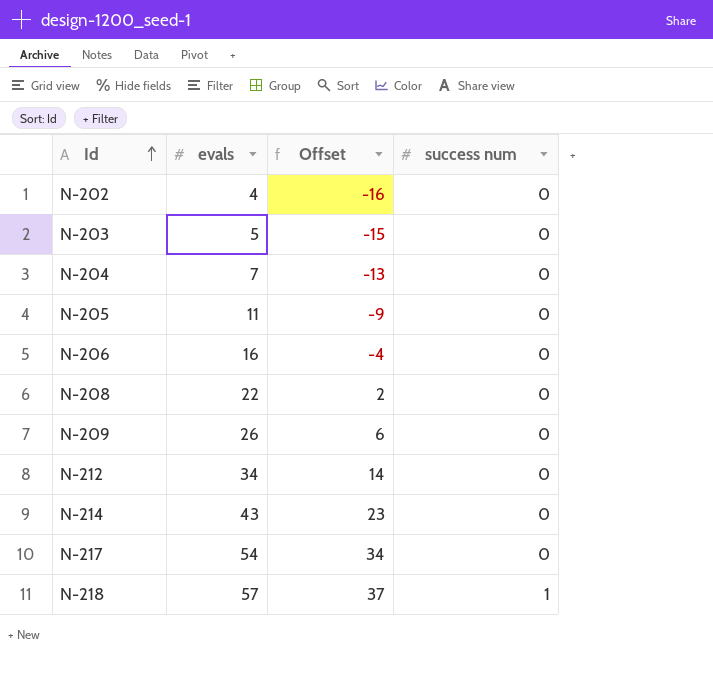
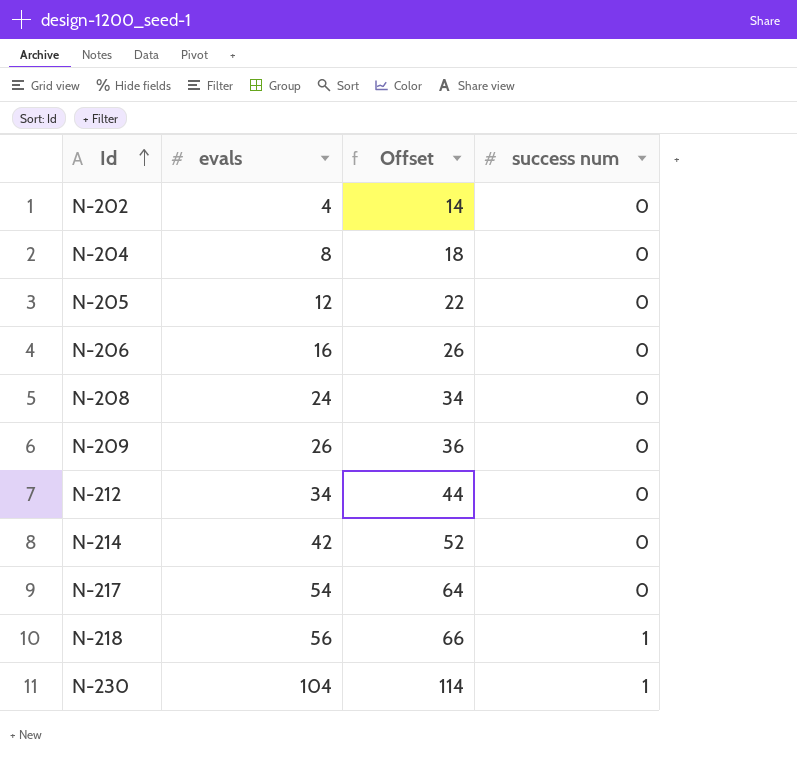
column Offset | formula: [evals] - 20 -> [evals] + 10
row N-203: 5 | -15 | 0 -> none
N-204 | evals: 7 -> 8
N-205 | evals: 11 -> 12
N-208 | evals: 22 -> 24
N-214 | evals: 43 -> 42
N-218 | evals: 57 -> 56
row N-230: none -> 104 | 114 | 1

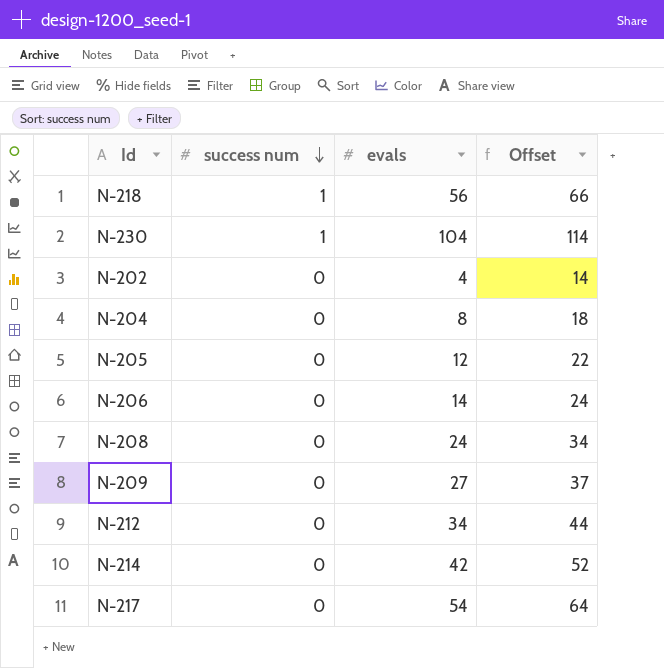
row order: Id ascending -> success num descending
column success num | position: 4 -> 2
N-206 | evals: 16 -> 14
N-206 | Offset: 26 -> 24
N-209 | evals: 26 -> 27
N-209 | Offset: 36 -> 37

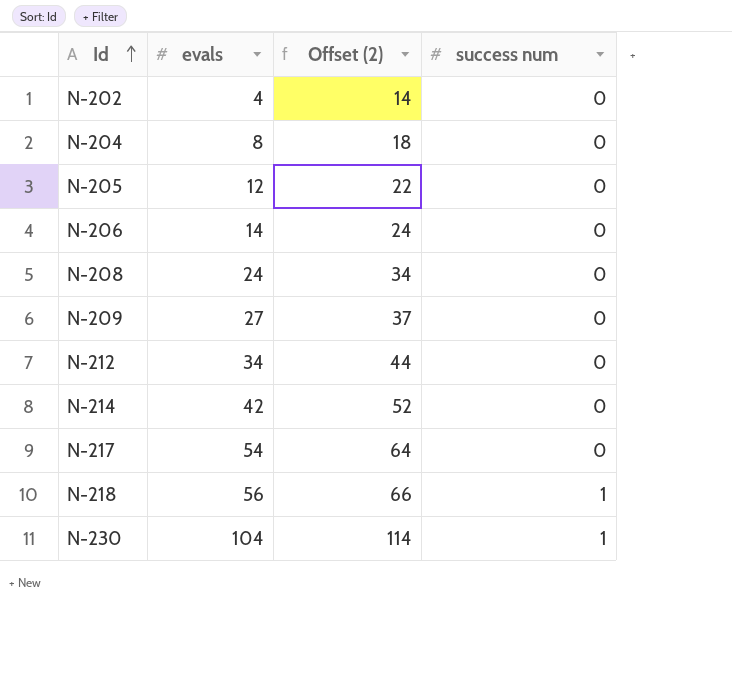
row order: success num descending -> Id ascending
column name: Offset -> Offset (2)
column success num | position: 2 -> 4

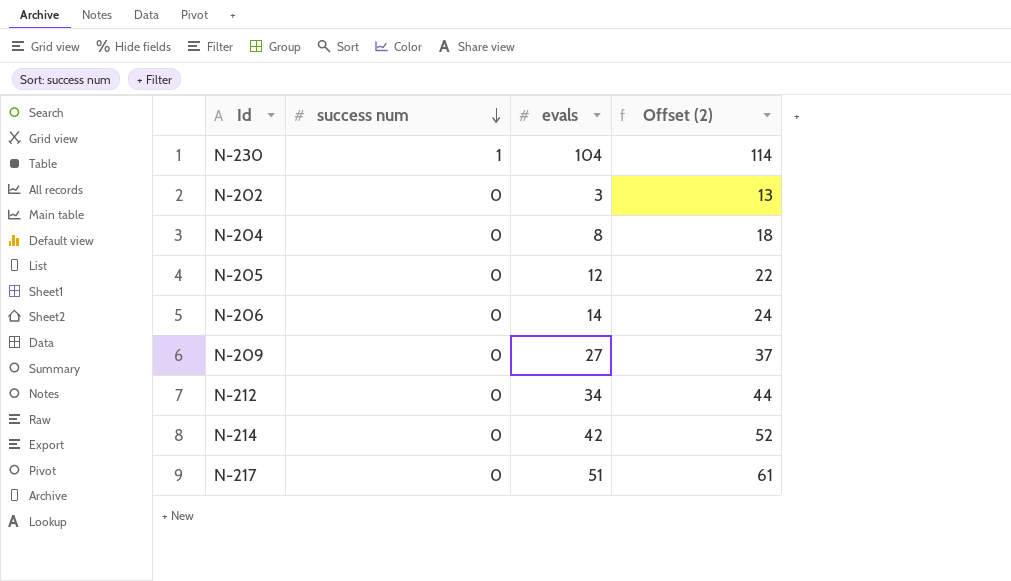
row order: Id ascending -> success num descending
column success num | position: 4 -> 2
row N-208: 24 | 34 | 0 -> none
row N-218: 56 | 66 | 1 -> none
N-202 | evals: 4 -> 3
N-202 | Offset (2): 14 -> 13
N-217 | evals: 54 -> 51
N-217 | Offset (2): 64 -> 61

